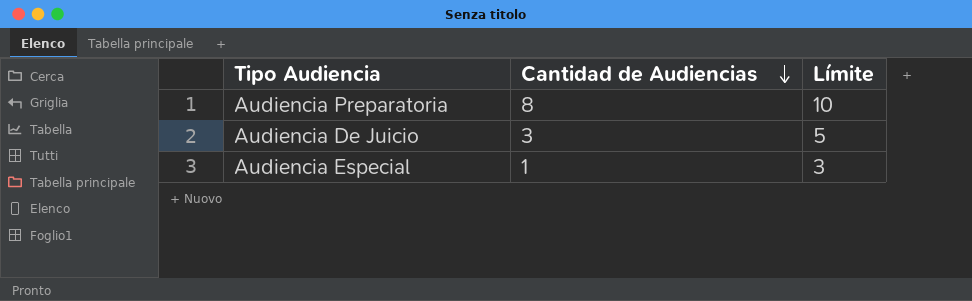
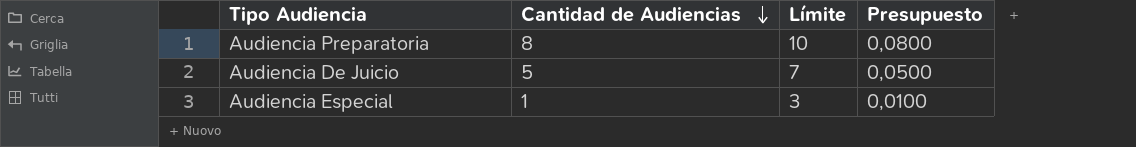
column Presupuesto | formula: none -> [Cantidad de Audiencias] * 0,01
Audiencia De Juicio | Cantidad de Audiencias: 3 -> 5
Audiencia De Juicio | Límite: 5 -> 7

